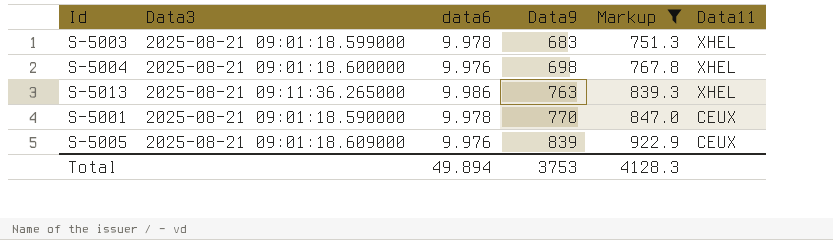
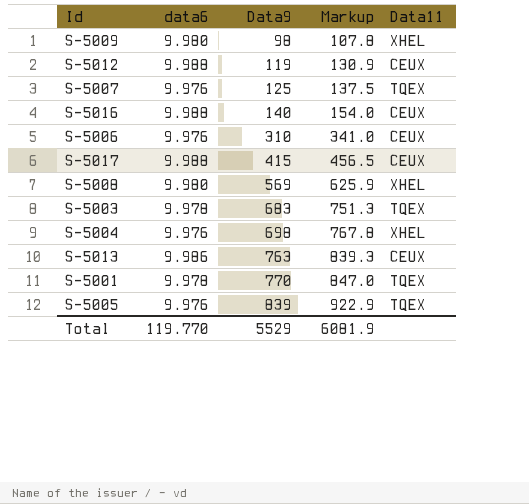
filter: Markup >= 751.3 -> none
column Data3 | position: 2 -> none
S-5003 | Data11: XHEL -> TQEX
S-5013 | Data11: XHEL -> CEUX
S-5001 | Data11: CEUX -> TQEX
S-5005 | Data11: CEUX -> TQEX
Total | data6: 49.894 -> 119.770
Total | Data9: 3753 -> 5529
Total | Markup: 4128.3 -> 6081.9

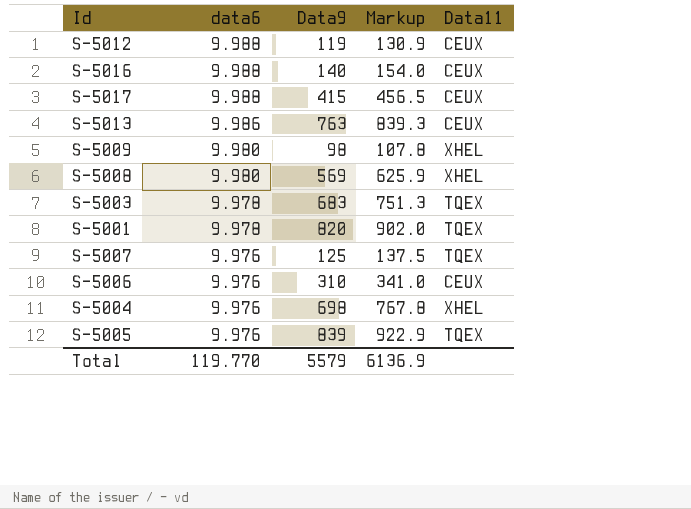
row order: Data9 ascending -> data6 descending
S-5001 | Data9: 770 -> 820
S-5001 | Markup: 847.0 -> 902.0
Total | Data9: 5529 -> 5579
Total | Markup: 6081.9 -> 6136.9

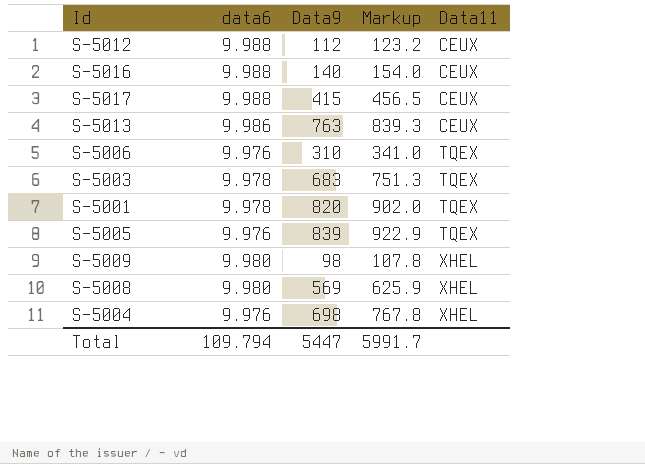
row order: data6 descending -> Data11 ascending
row S-5007: 9.976 | 125 | 137.5 | TQEX -> none
S-5012 | Data9: 119 -> 112
S-5012 | Markup: 130.9 -> 123.2
S-5006 | Data11: CEUX -> TQEX
Total | data6: 119.770 -> 109.794
Total | Data9: 5579 -> 5447
Total | Markup: 6136.9 -> 5991.7

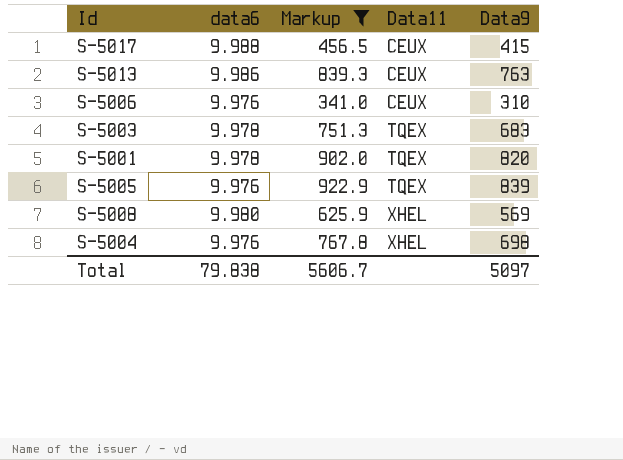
filter: none -> Markup >= 341.0
column Data9 | position: 3 -> 5
S-5006 | Data11: TQEX -> CEUX
Total | data6: 109.794 -> 79.838
Total | Markup: 5991.7 -> 5606.7
Total | Data9: 5447 -> 5097

